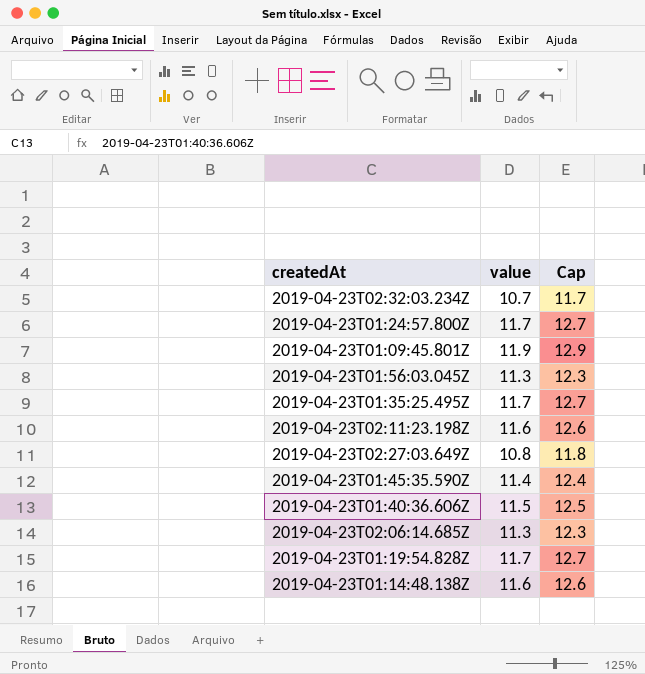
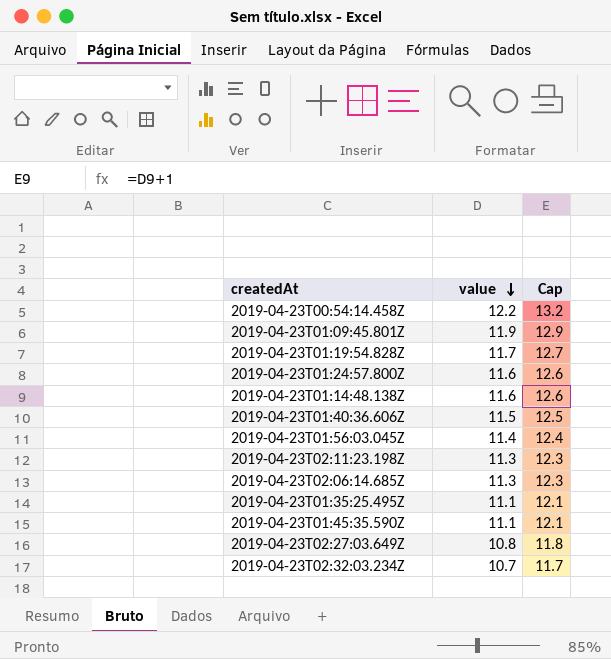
row order: none -> value descending
row 2019-04-23T00:54:14.458Z: none -> 12.2 | 13.2
2019-04-23T01:24:57.800Z | value: 11.7 -> 11.6
2019-04-23T01:24:57.800Z | Cap: 12.7 -> 12.6
2019-04-23T01:56:03.045Z | value: 11.3 -> 11.4
2019-04-23T01:56:03.045Z | Cap: 12.3 -> 12.4
2019-04-23T02:11:23.198Z | value: 11.6 -> 11.3
2019-04-23T02:11:23.198Z | Cap: 12.6 -> 12.3
2019-04-23T01:35:25.495Z | value: 11.7 -> 11.1
2019-04-23T01:35:25.495Z | Cap: 12.7 -> 12.1
2019-04-23T01:45:35.590Z | value: 11.4 -> 11.1
2019-04-23T01:45:35.590Z | Cap: 12.4 -> 12.1

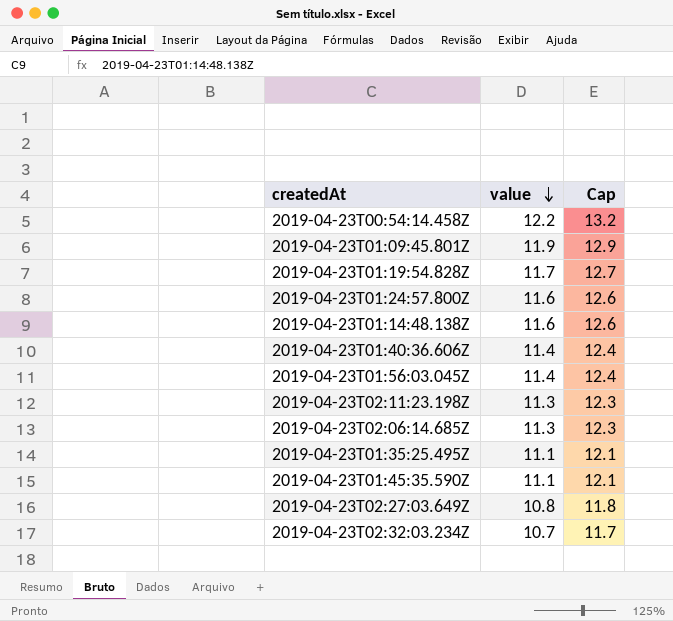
2019-04-23T01:40:36.606Z | value: 11.5 -> 11.4
2019-04-23T01:40:36.606Z | Cap: 12.5 -> 12.4

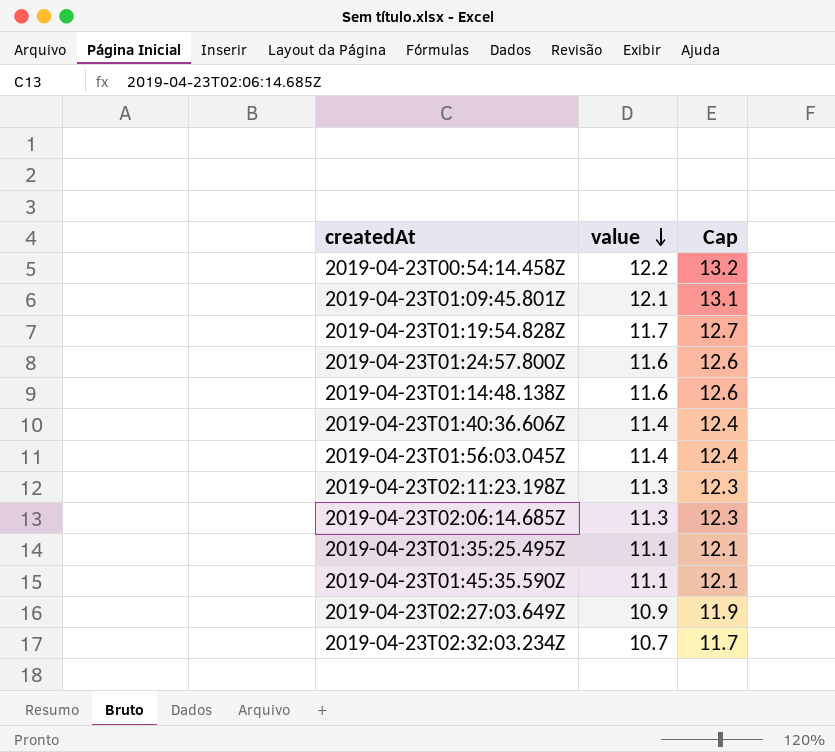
2019-04-23T01:09:45.801Z | value: 11.9 -> 12.1
2019-04-23T01:09:45.801Z | Cap: 12.9 -> 13.1
2019-04-23T02:27:03.649Z | value: 10.8 -> 10.9
2019-04-23T02:27:03.649Z | Cap: 11.8 -> 11.9

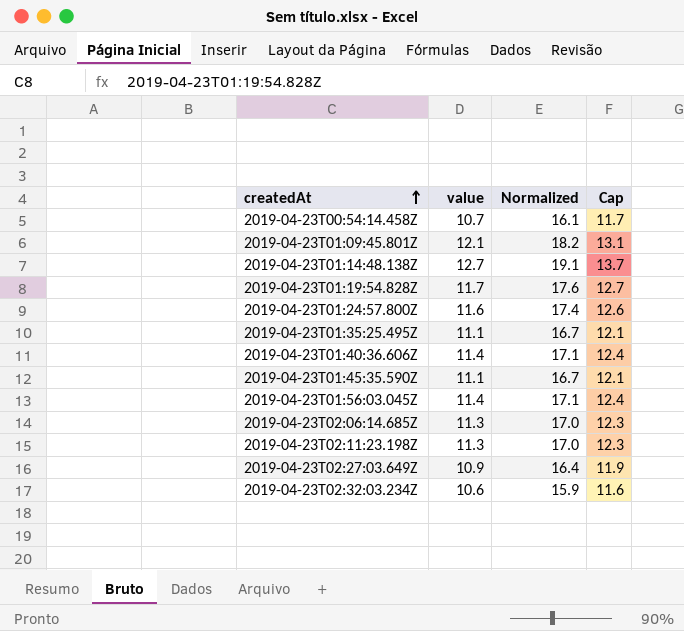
row order: value descending -> createdAt ascending
column Normalized | formula: none -> [value] * 1.5
2019-04-23T00:54:14.458Z | value: 12.2 -> 10.7
2019-04-23T00:54:14.458Z | Cap: 13.2 -> 11.7
2019-04-23T01:14:48.138Z | value: 11.6 -> 12.7
2019-04-23T01:14:48.138Z | Cap: 12.6 -> 13.7
2019-04-23T02:32:03.234Z | value: 10.7 -> 10.6
2019-04-23T02:32:03.234Z | Cap: 11.7 -> 11.6

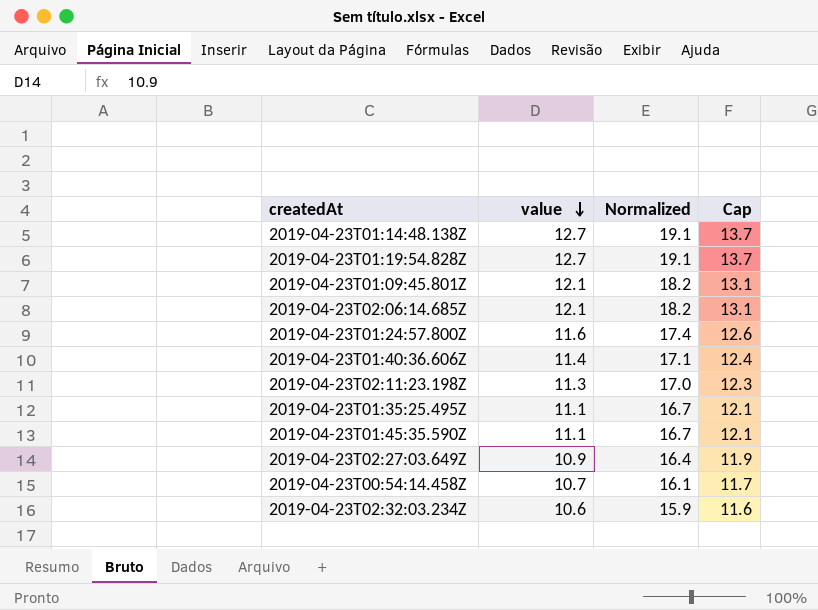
row order: createdAt ascending -> value descending
row 2019-04-23T01:56:03.045Z: 11.4 | 17.1 | 12.4 -> none
2019-04-23T01:19:54.828Z | value: 11.7 -> 12.7
2019-04-23T01:19:54.828Z | Normalized: 17.6 -> 19.1
2019-04-23T01:19:54.828Z | Cap: 12.7 -> 13.7
2019-04-23T02:06:14.685Z | value: 11.3 -> 12.1
2019-04-23T02:06:14.685Z | Normalized: 17.0 -> 18.2
2019-04-23T02:06:14.685Z | Cap: 12.3 -> 13.1

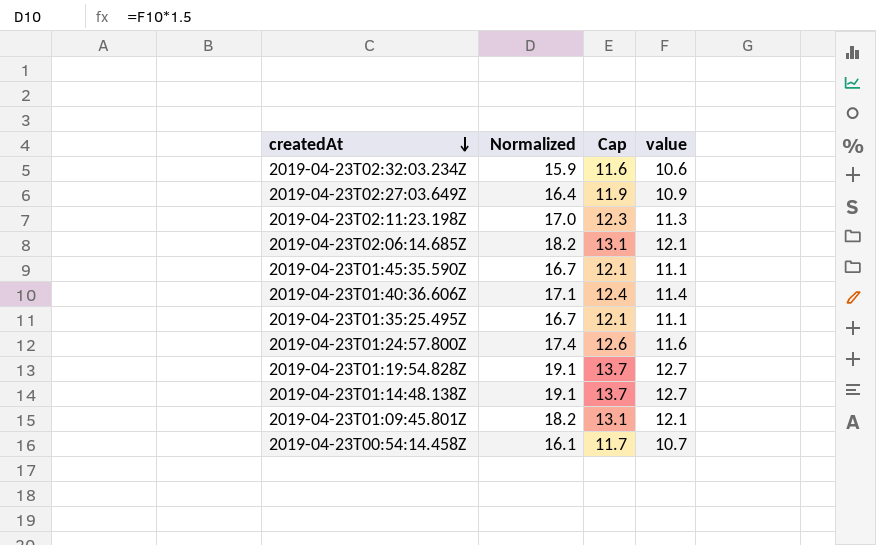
row order: value descending -> createdAt descending
column value | position: 2 -> 4

